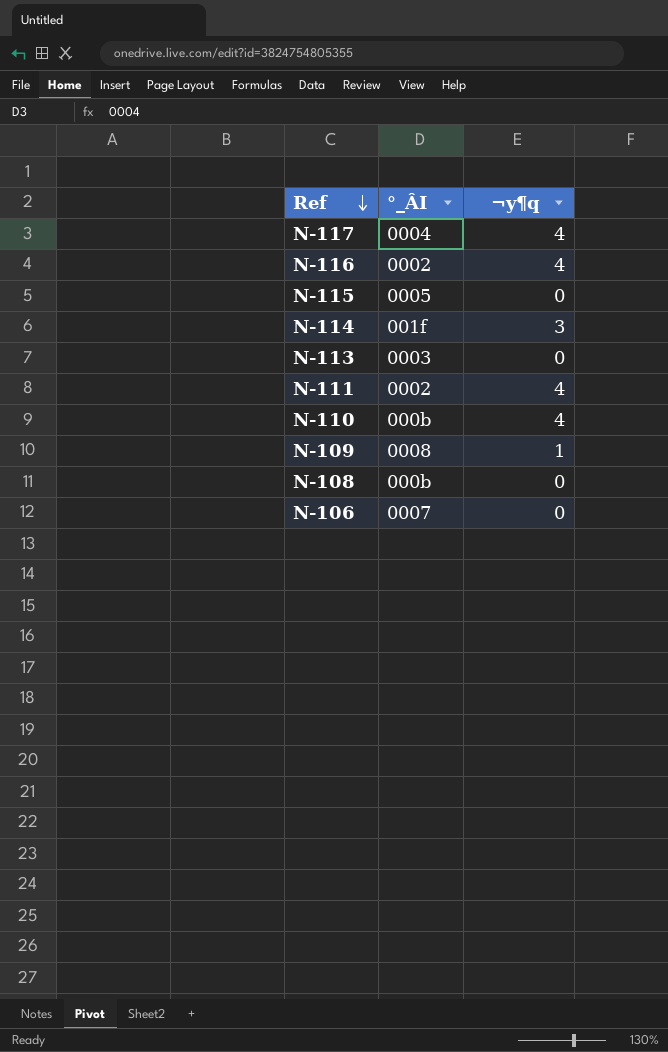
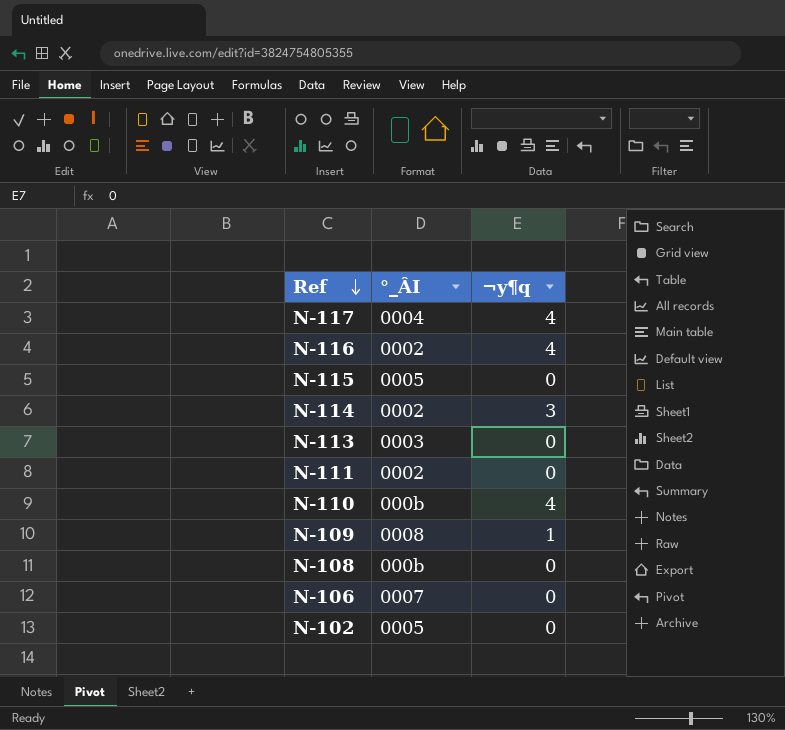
N-114 | °_ÂI: 001f -> 0002
N-111 | ¬y¶q: 4 -> 0
row N-102: none -> 0005 | 0

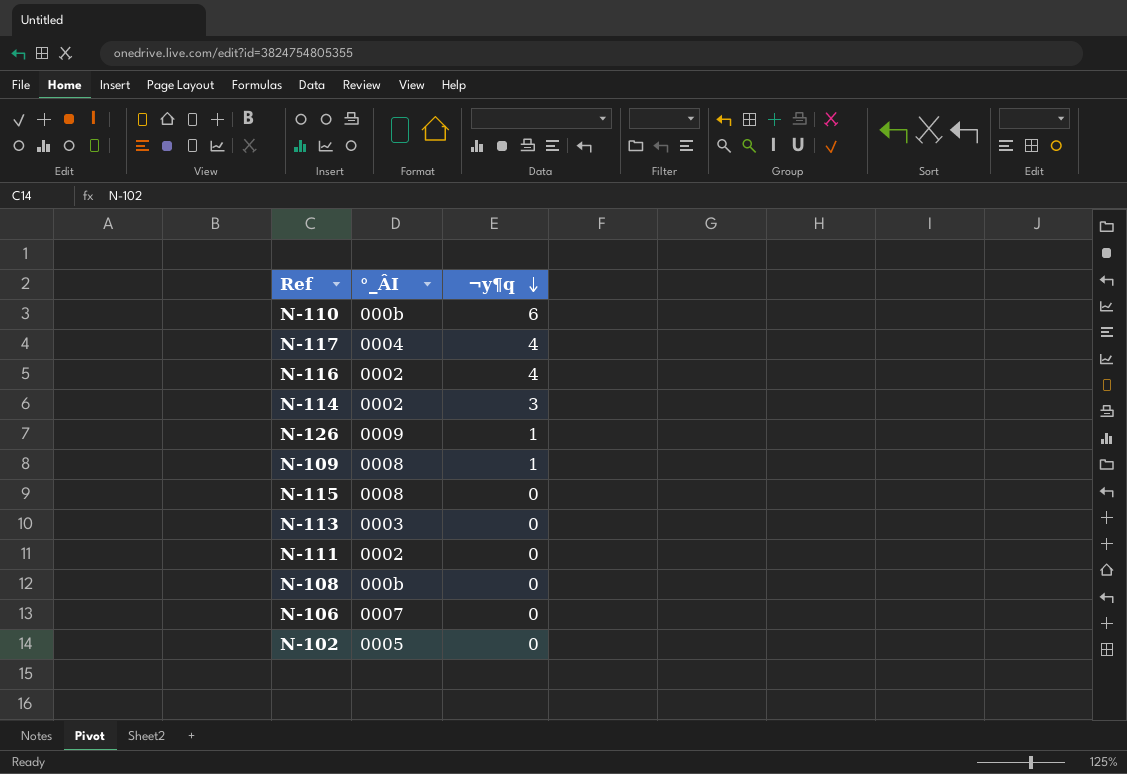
row order: Ref descending -> ¬y¶q descending
N-110 | ¬y¶q: 4 -> 6
row N-126: none -> 0009 | 1
N-115 | °_ÂI: 0005 -> 0008

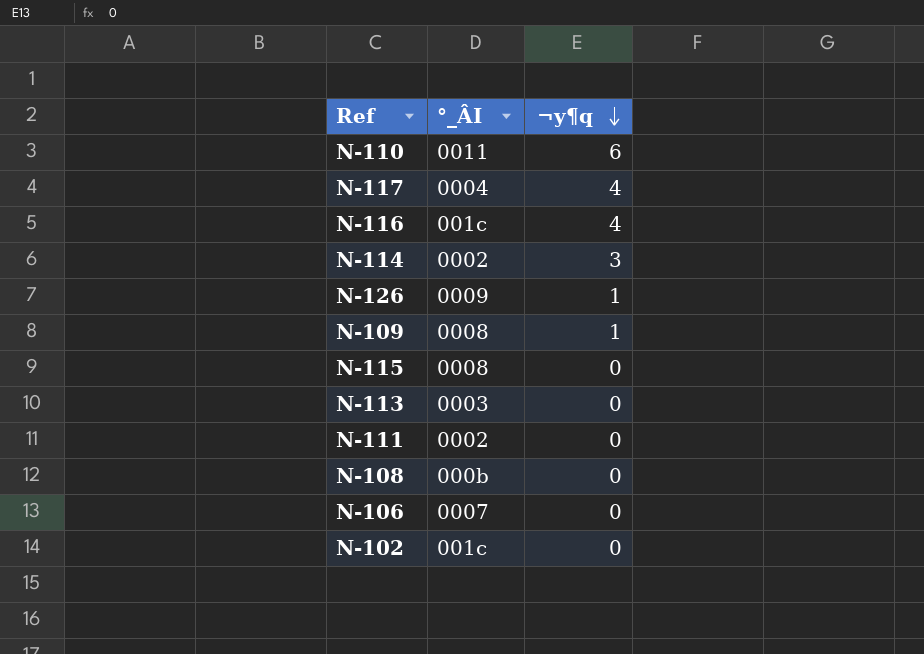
N-110 | °_ÂI: 000b -> 0011
N-116 | °_ÂI: 0002 -> 001c
N-102 | °_ÂI: 0005 -> 001c

